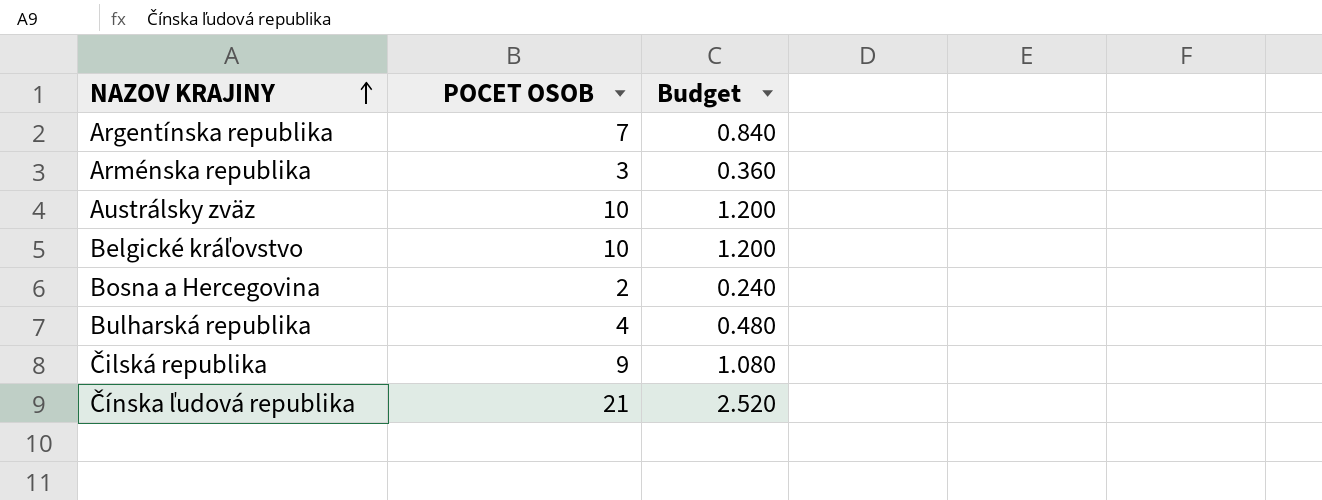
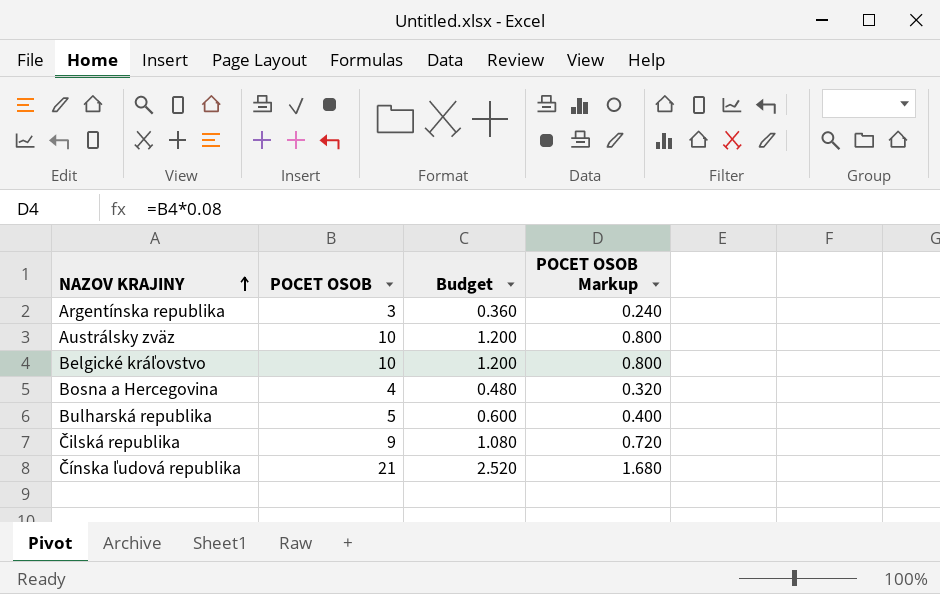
column POCET OSOB Markup | formula: none -> [POCET OSOB] * 0.08
row Arménska republika: 3 | 0.360 -> none
Argentínska republika | POCET OSOB: 7 -> 3
Argentínska republika | Budget: 0.840 -> 0.360
Bosna a Hercegovina | POCET OSOB: 2 -> 4
Bosna a Hercegovina | Budget: 0.240 -> 0.480
Bulharská republika | POCET OSOB: 4 -> 5
Bulharská republika | Budget: 0.480 -> 0.600

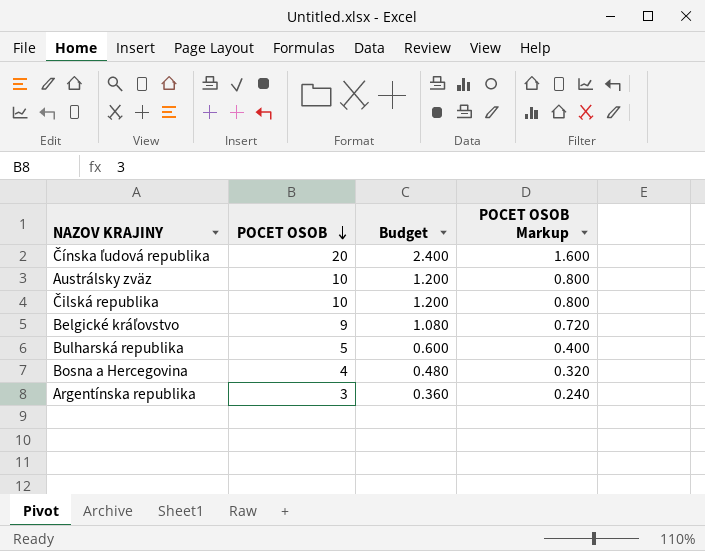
row order: NAZOV KRAJINY ascending -> POCET OSOB descending
Čínska ľudová republika | POCET OSOB: 21 -> 20
Čínska ľudová republika | Budget: 2.520 -> 2.400
Čínska ľudová republika | POCET OSOB Markup: 1.680 -> 1.600
Čilská republika | POCET OSOB: 9 -> 10
Čilská republika | Budget: 1.080 -> 1.200
Čilská republika | POCET OSOB Markup: 0.720 -> 0.800
Belgické kráľovstvo | POCET OSOB: 10 -> 9
Belgické kráľovstvo | Budget: 1.200 -> 1.080
Belgické kráľovstvo | POCET OSOB Markup: 0.800 -> 0.720

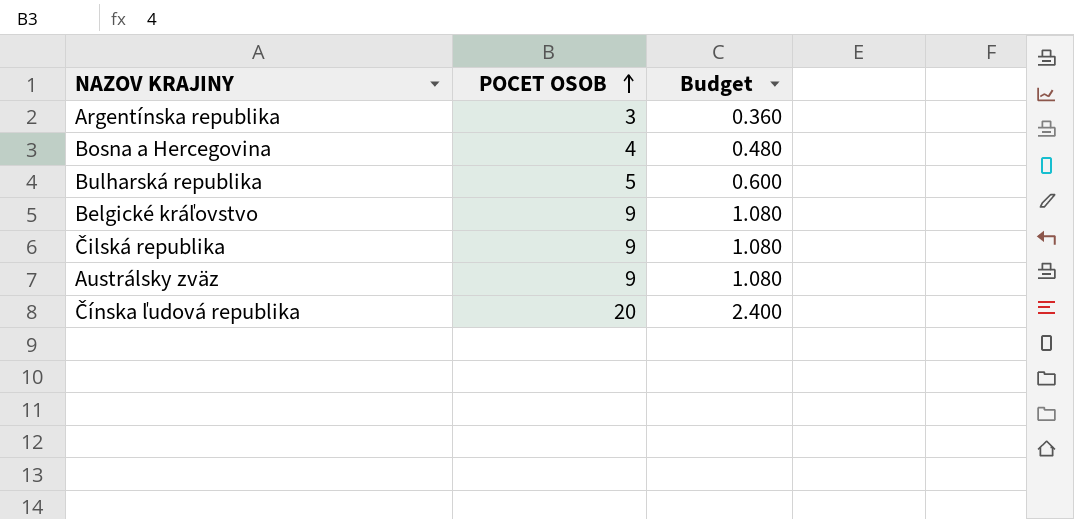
row order: POCET OSOB descending -> POCET OSOB ascending
column POCET OSOB Markup | formula: [POCET OSOB] * 0.08 -> none
Čilská republika | POCET OSOB: 10 -> 9
Čilská republika | Budget: 1.200 -> 1.080
Austrálsky zväz | POCET OSOB: 10 -> 9
Austrálsky zväz | Budget: 1.200 -> 1.080

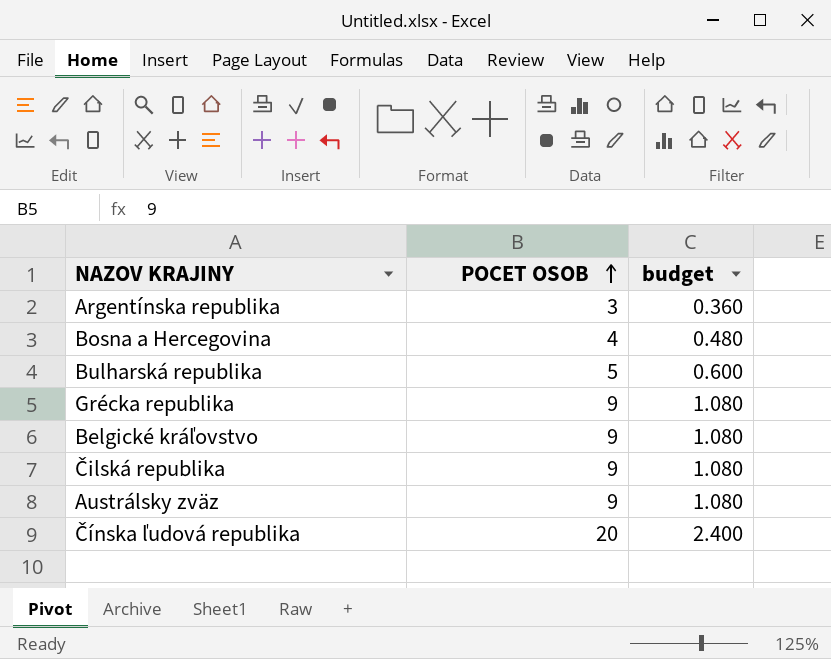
column name: Budget -> budget
row Grécka republika: none -> 9 | 1.080

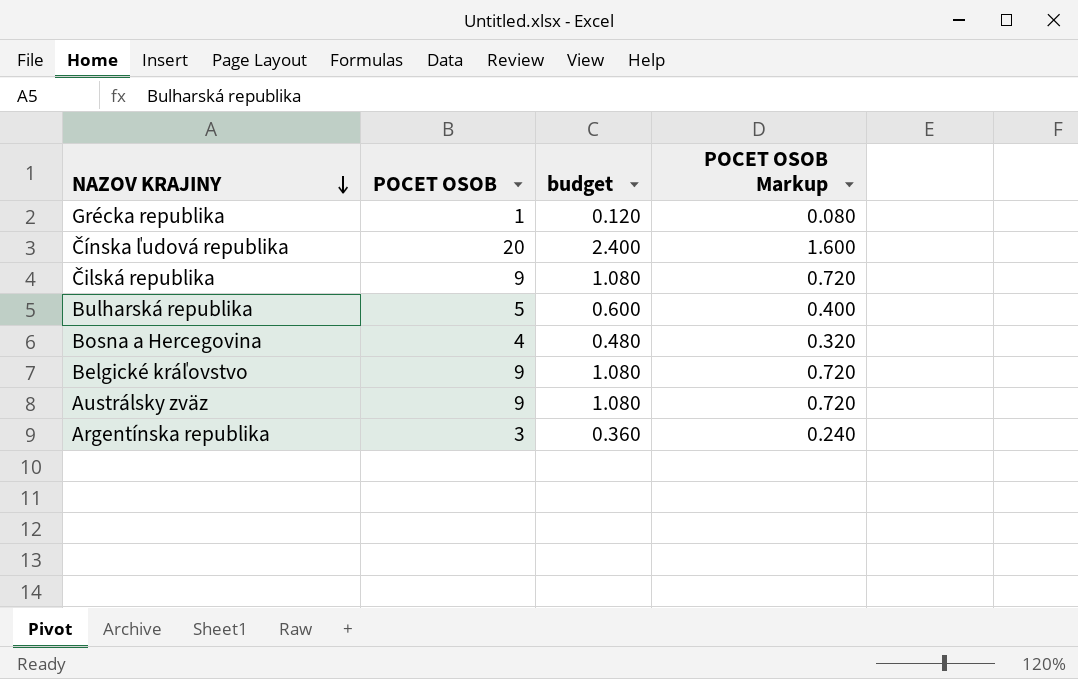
row order: POCET OSOB ascending -> NAZOV KRAJINY descending
column POCET OSOB Markup | formula: none -> [POCET OSOB] * 0.08
Grécka republika | POCET OSOB: 9 -> 1
Grécka republika | budget: 1.080 -> 0.120

